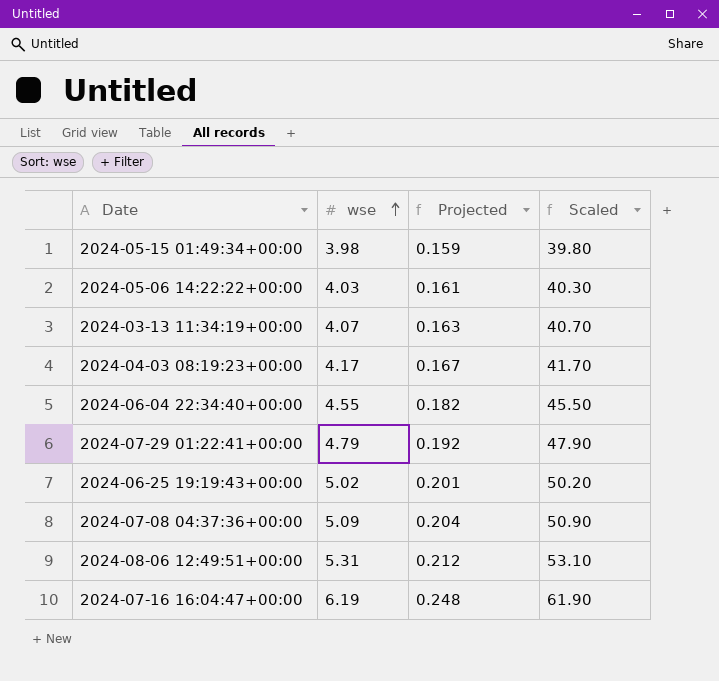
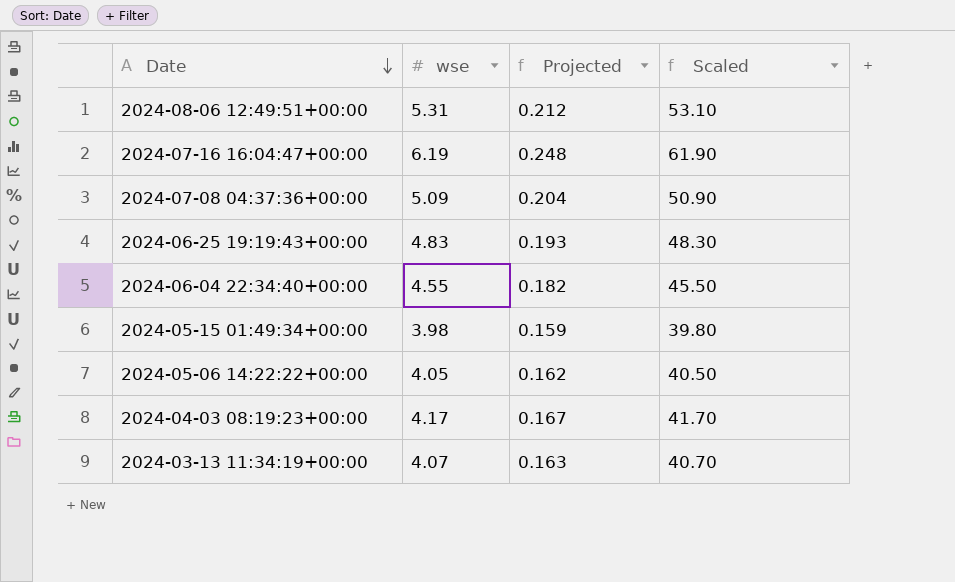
row order: wse ascending -> Date descending
row 2024-07-29 01:22:41+00:00: 4.79 | 0.192 | 47.90 -> none
2024-06-25 19:19:43+00:00 | wse: 5.02 -> 4.83
2024-06-25 19:19:43+00:00 | Projected: 0.201 -> 0.193
2024-06-25 19:19:43+00:00 | Scaled: 50.20 -> 48.30
2024-05-06 14:22:22+00:00 | wse: 4.03 -> 4.05
2024-05-06 14:22:22+00:00 | Projected: 0.161 -> 0.162
2024-05-06 14:22:22+00:00 | Scaled: 40.30 -> 40.50

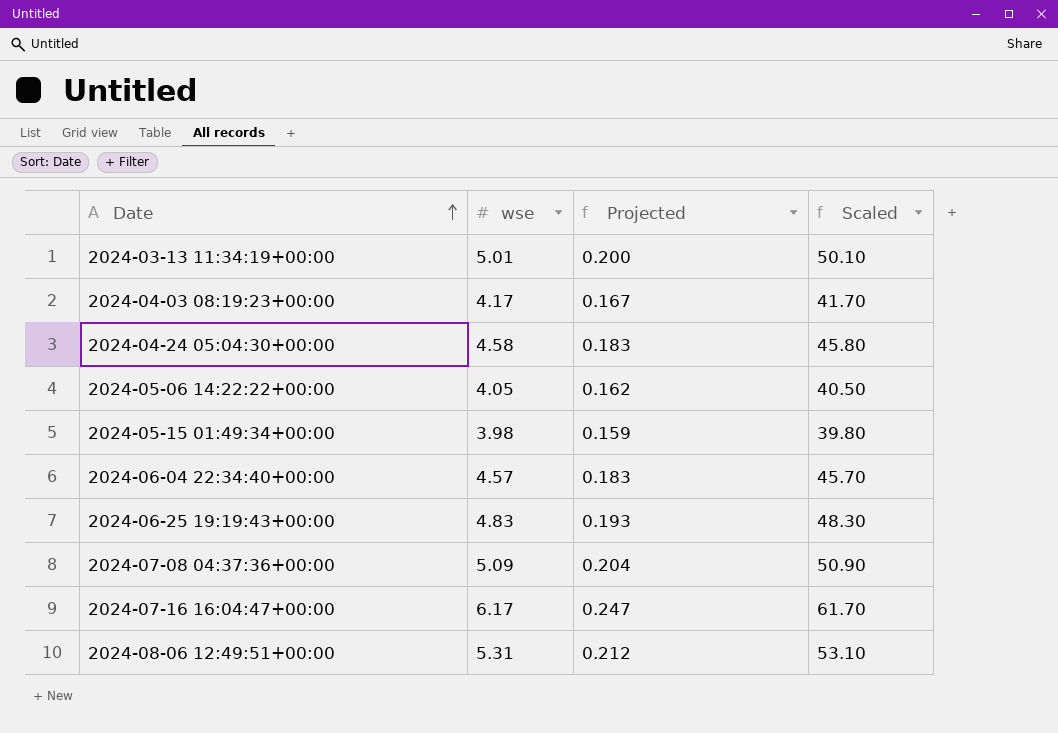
row order: Date descending -> Date ascending
2024-03-13 11:34:19+00:00 | wse: 4.07 -> 5.01
2024-03-13 11:34:19+00:00 | Projected: 0.163 -> 0.200
2024-03-13 11:34:19+00:00 | Scaled: 40.70 -> 50.10
row 2024-04-24 05:04:30+00:00: none -> 4.58 | 0.183 | 45.80
2024-06-04 22:34:40+00:00 | wse: 4.55 -> 4.57
2024-06-04 22:34:40+00:00 | Projected: 0.182 -> 0.183
2024-06-04 22:34:40+00:00 | Scaled: 45.50 -> 45.70
2024-07-16 16:04:47+00:00 | wse: 6.19 -> 6.17
2024-07-16 16:04:47+00:00 | Projected: 0.248 -> 0.247
2024-07-16 16:04:47+00:00 | Scaled: 61.90 -> 61.70

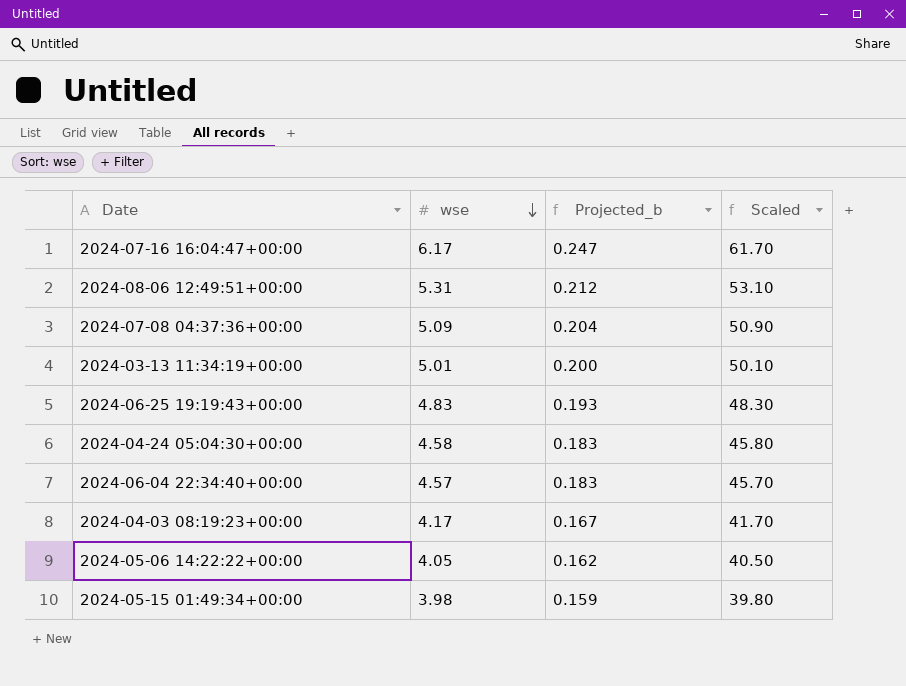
row order: Date ascending -> wse descending
column name: Projected -> Projected_b

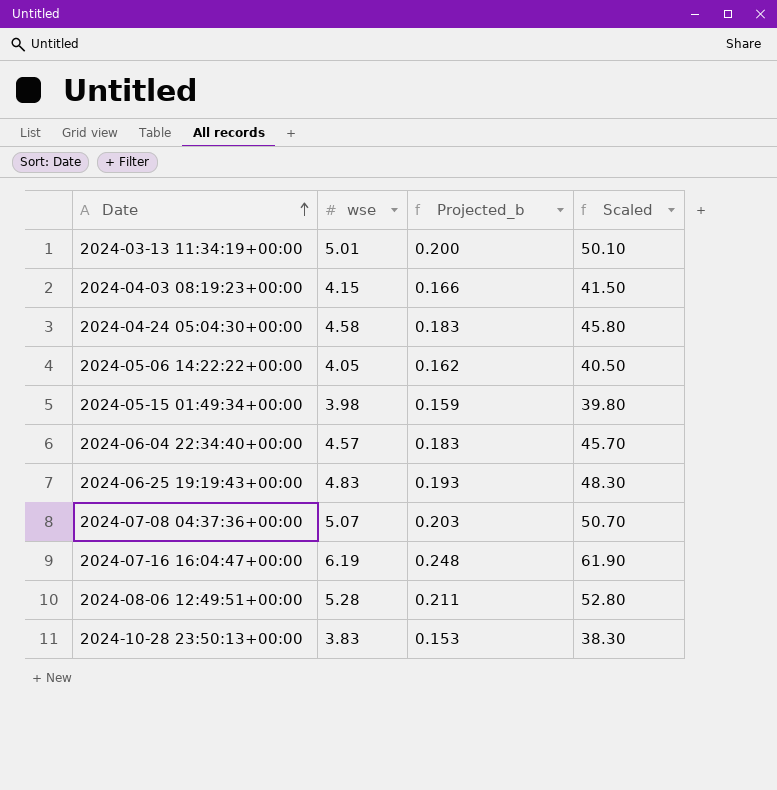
row order: wse descending -> Date ascending
2024-04-03 08:19:23+00:00 | wse: 4.17 -> 4.15
2024-04-03 08:19:23+00:00 | Projected_b: 0.167 -> 0.166
2024-04-03 08:19:23+00:00 | Scaled: 41.70 -> 41.50
2024-07-08 04:37:36+00:00 | wse: 5.09 -> 5.07
2024-07-08 04:37:36+00:00 | Projected_b: 0.204 -> 0.203
2024-07-08 04:37:36+00:00 | Scaled: 50.90 -> 50.70
2024-07-16 16:04:47+00:00 | wse: 6.17 -> 6.19
2024-07-16 16:04:47+00:00 | Projected_b: 0.247 -> 0.248
2024-07-16 16:04:47+00:00 | Scaled: 61.70 -> 61.90
2024-08-06 12:49:51+00:00 | wse: 5.31 -> 5.28
2024-08-06 12:49:51+00:00 | Projected_b: 0.212 -> 0.211
2024-08-06 12:49:51+00:00 | Scaled: 53.10 -> 52.80
row 2024-10-28 23:50:13+00:00: none -> 3.83 | 0.153 | 38.30

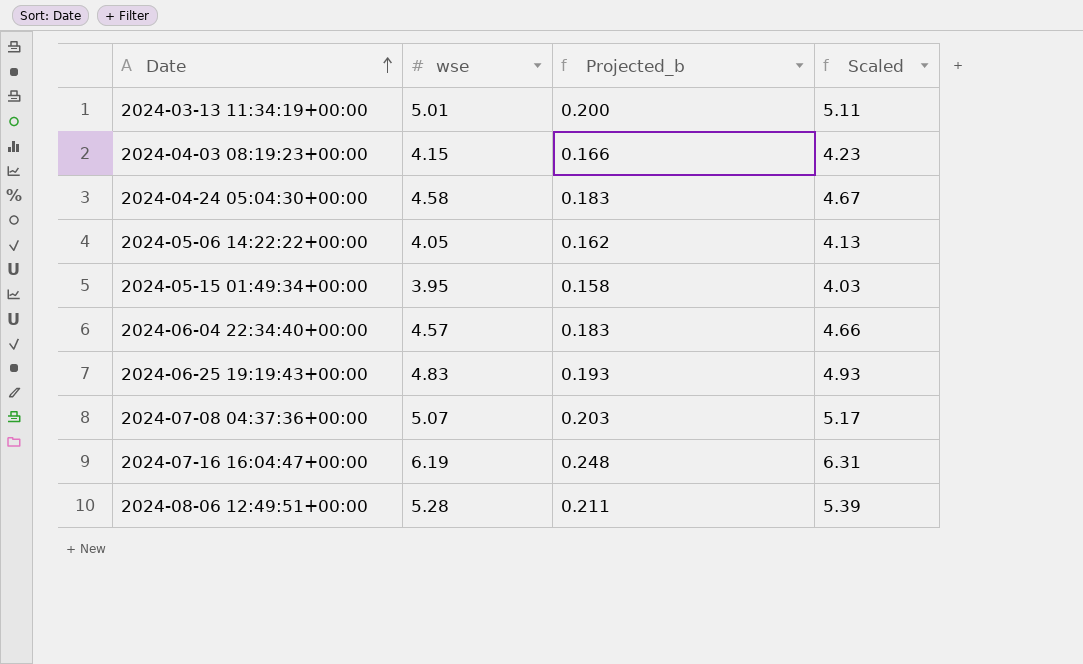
column Scaled | formula: [wse] * 10 -> [wse] * 1.02
row 2024-10-28 23:50:13+00:00: 3.83 | 0.153 | 38.30 -> none
2024-05-15 01:49:34+00:00 | wse: 3.98 -> 3.95
2024-05-15 01:49:34+00:00 | Projected_b: 0.159 -> 0.158

